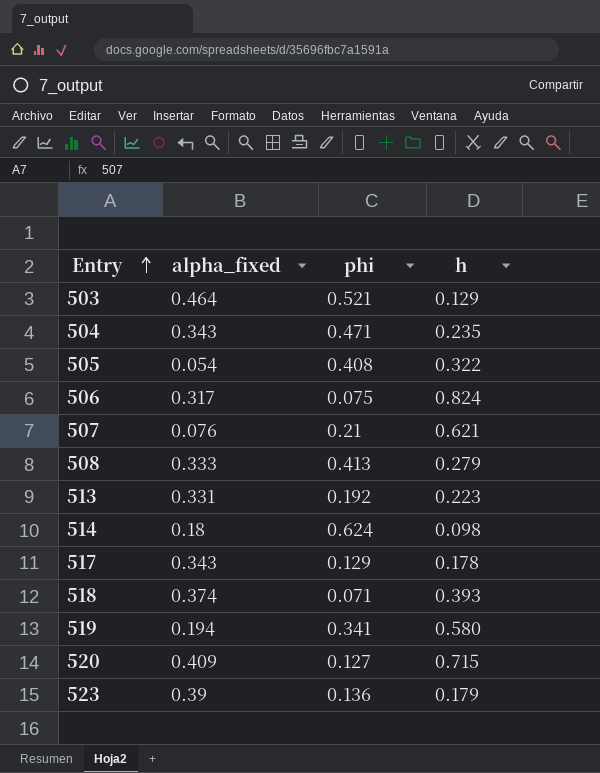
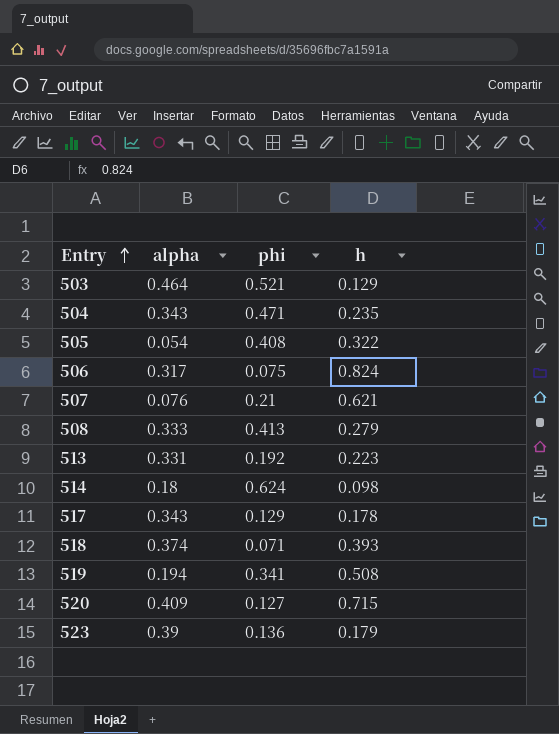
column name: alpha_fixed -> alpha
519 | h: 0.580 -> 0.508

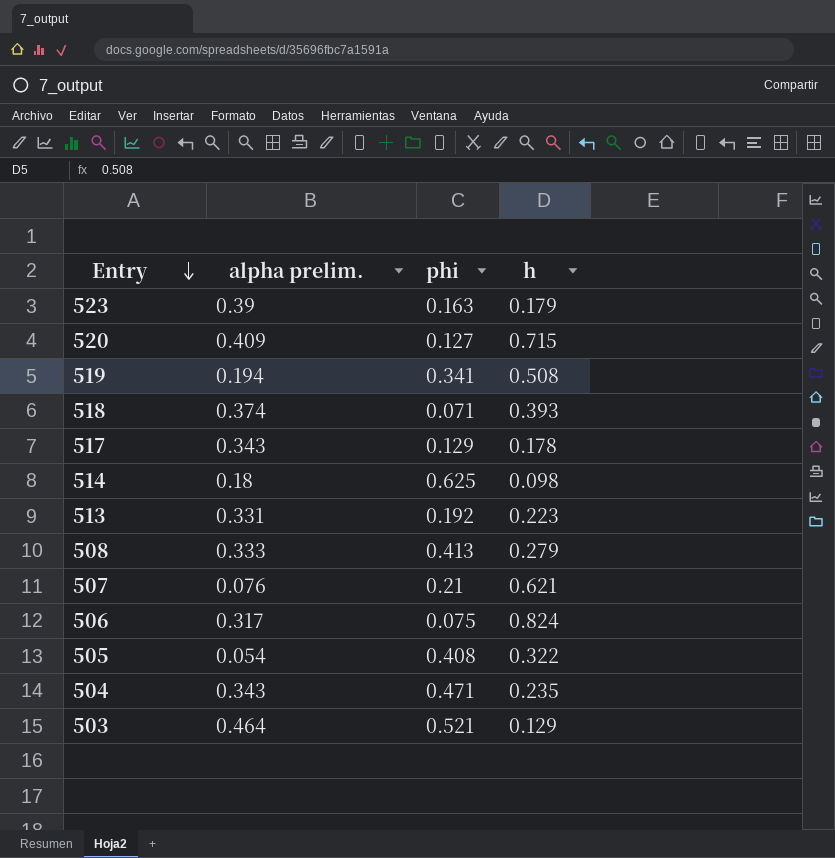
row order: Entry ascending -> Entry descending
column name: alpha -> alpha prelim.
523 | phi: 0.136 -> 0.163
514 | phi: 0.624 -> 0.625

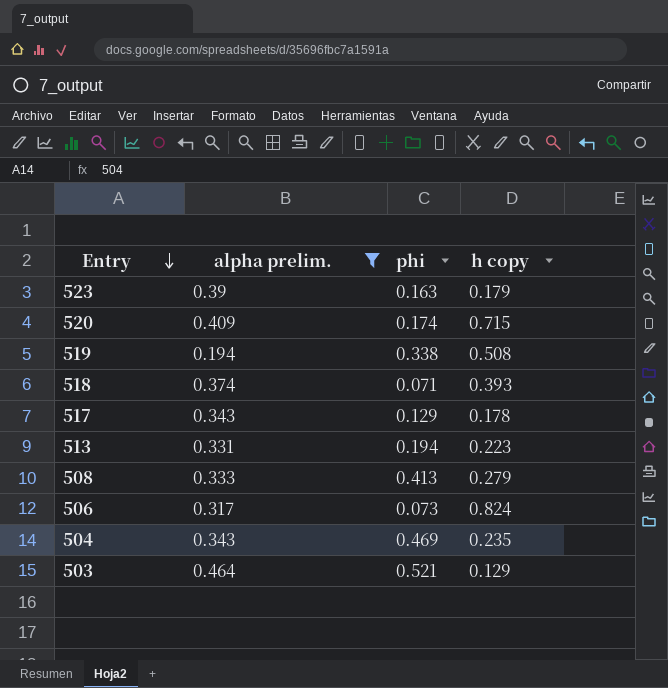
filter: none -> alpha prelim. >= 0.194
column name: h -> h copy
520 | phi: 0.127 -> 0.174
519 | phi: 0.341 -> 0.338
513 | phi: 0.192 -> 0.194
506 | phi: 0.075 -> 0.073
504 | phi: 0.471 -> 0.469

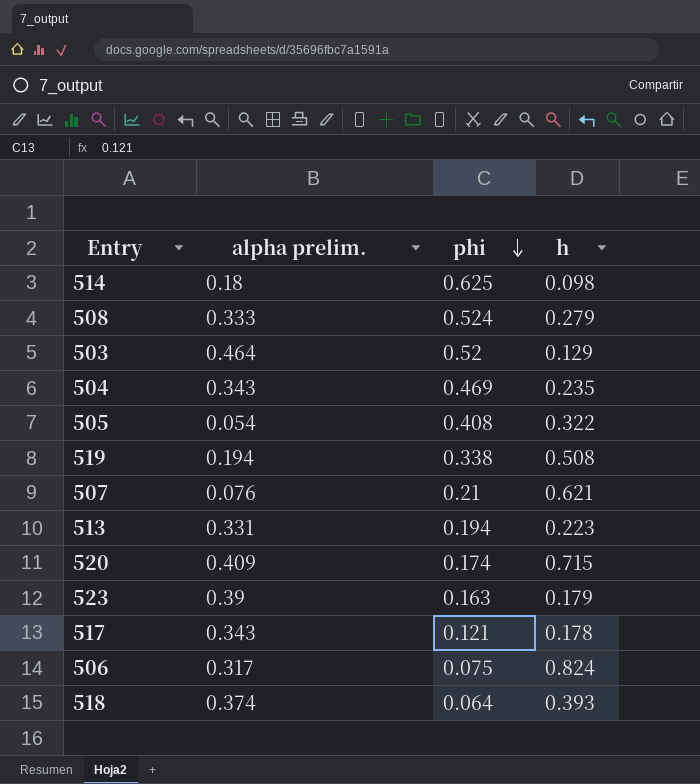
filter: alpha prelim. >= 0.194 -> none
row order: Entry descending -> phi descending
column name: h copy -> h
508 | phi: 0.413 -> 0.524
503 | phi: 0.521 -> 0.52
517 | phi: 0.129 -> 0.121
506 | phi: 0.073 -> 0.075
518 | phi: 0.071 -> 0.064

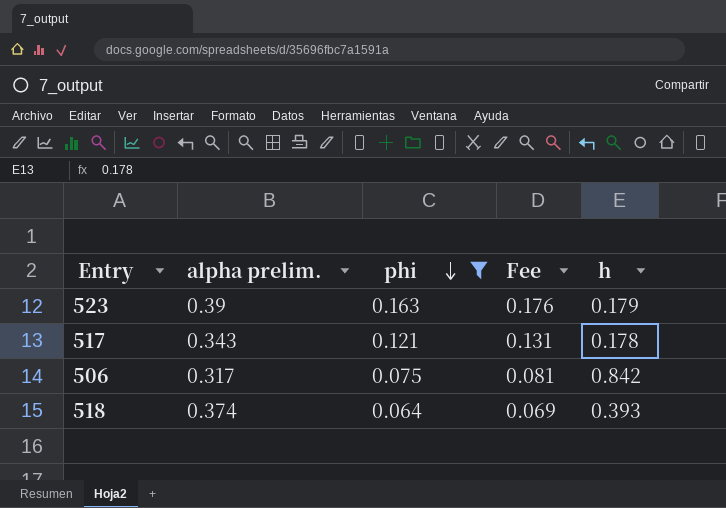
filter: none -> phi <= 0.163
column Fee | formula: none -> [phi] * 1.08
506 | h: 0.824 -> 0.842

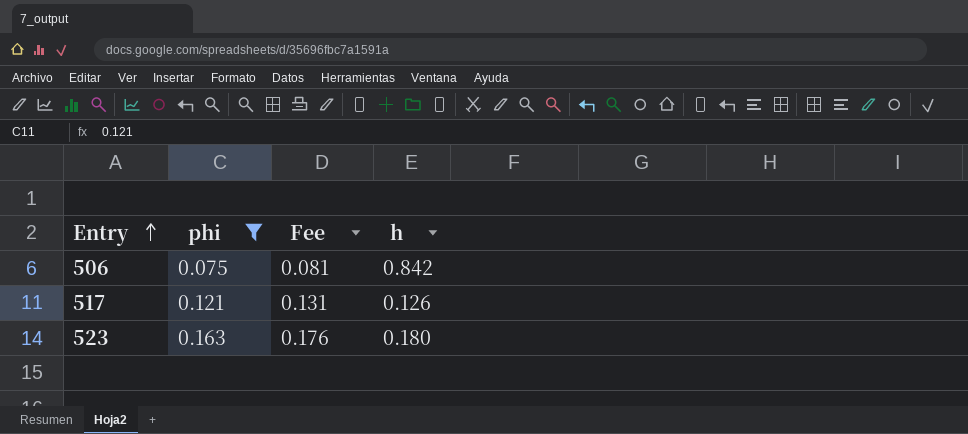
row order: phi descending -> Entry ascending
column alpha prelim. | position: 2 -> none
row 518: 0.374 | 0.064 | 0.069 | 0.393 -> none
517 | h: 0.178 -> 0.126
523 | h: 0.179 -> 0.180

